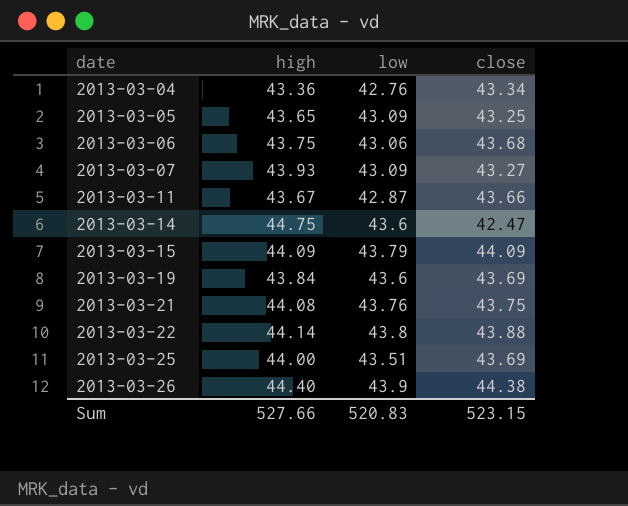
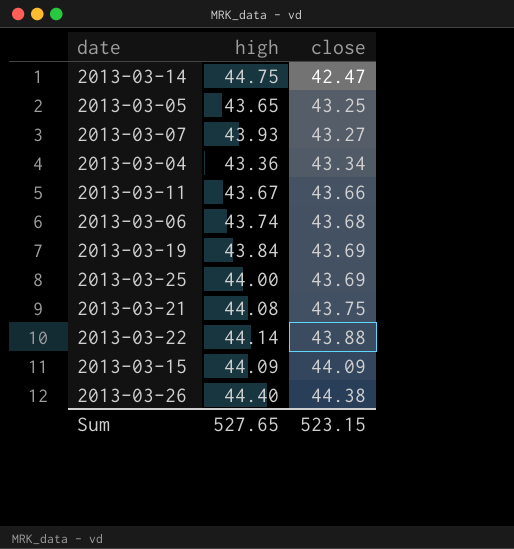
row order: date ascending -> close ascending
column low | position: 3 -> none
2013-03-06 | high: 43.75 -> 43.74
Sum | high: 527.66 -> 527.65

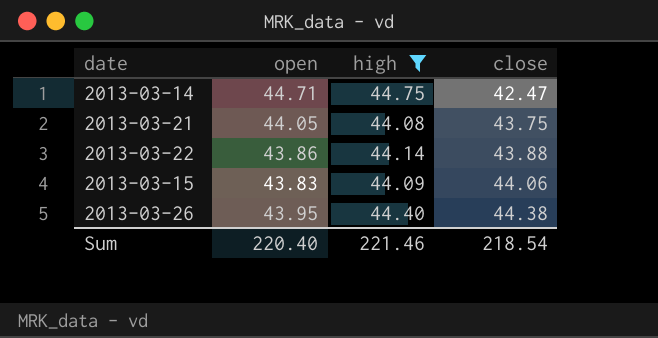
filter: none -> high >= 44.08
column open | position: none -> 2
2013-03-15 | close: 44.09 -> 44.06
Sum | high: 527.65 -> 221.46
Sum | close: 523.15 -> 218.54

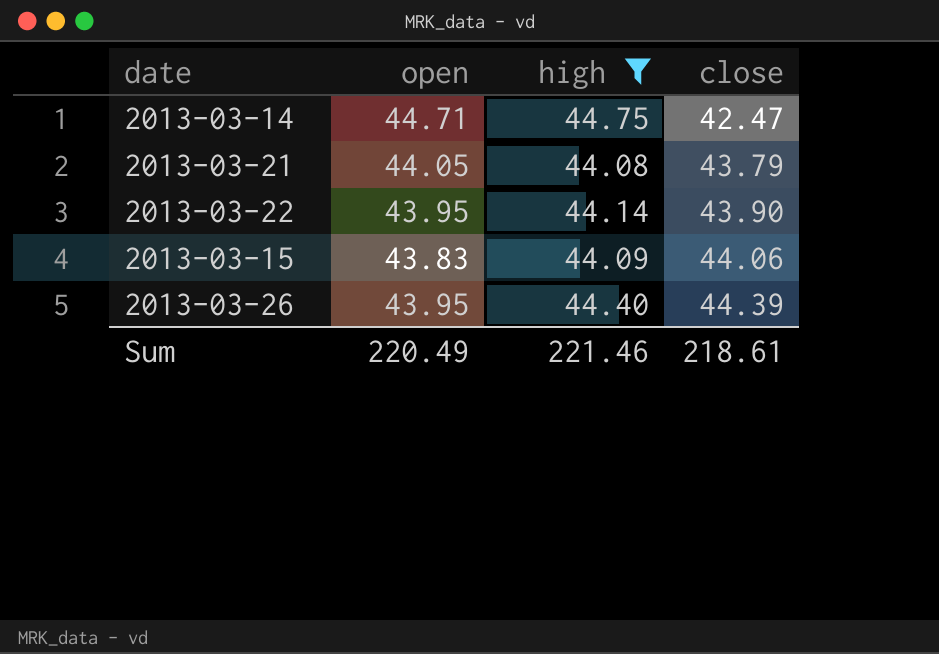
2013-03-21 | close: 43.75 -> 43.79
2013-03-22 | open: 43.86 -> 43.95
2013-03-22 | close: 43.88 -> 43.90
2013-03-26 | close: 44.38 -> 44.39
Sum | open: 220.40 -> 220.49
Sum | close: 218.54 -> 218.61

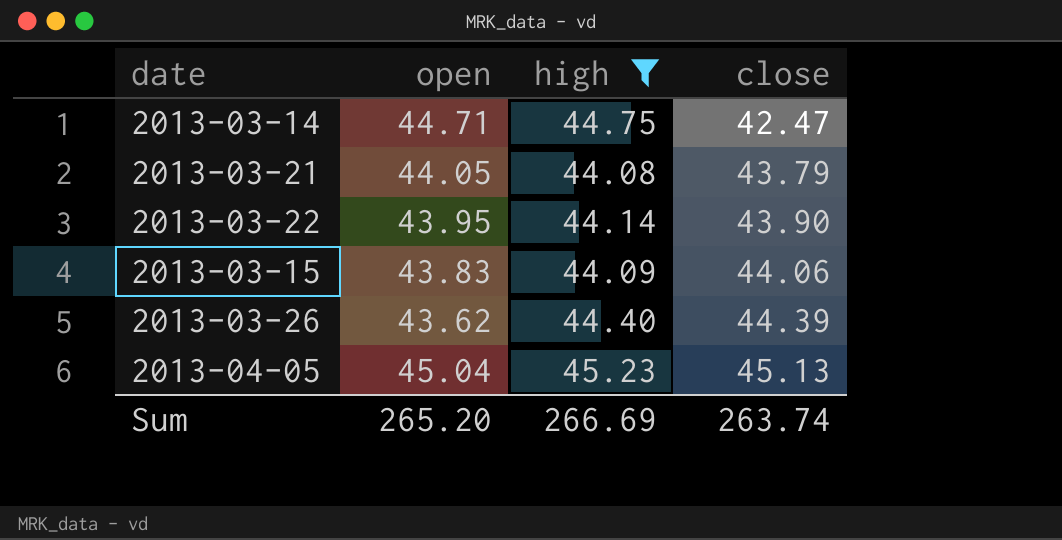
2013-03-26 | open: 43.95 -> 43.62
row 2013-04-05: none -> 45.04 | 45.23 | 45.13
Sum | open: 220.49 -> 265.20
Sum | high: 221.46 -> 266.69
Sum | close: 218.61 -> 263.74

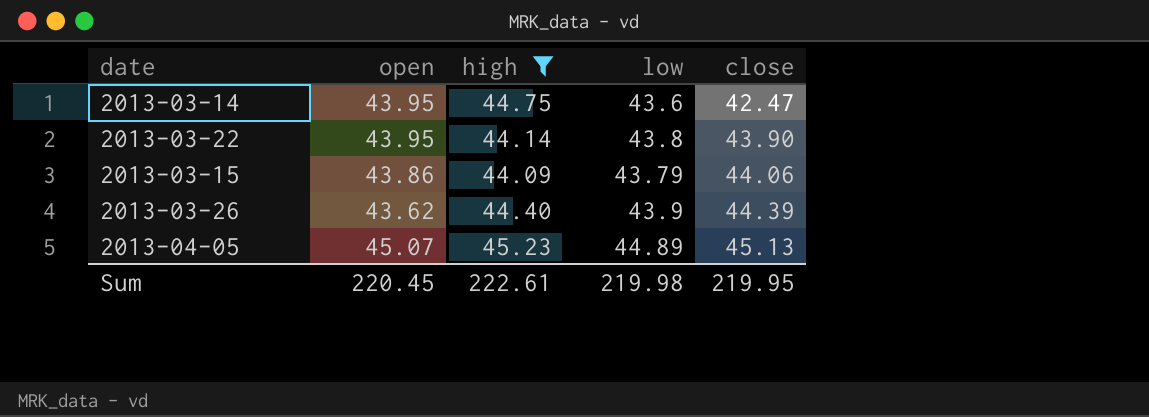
column low | position: none -> 4
row 2013-03-21: 44.05 | 44.08 | 43.79 -> none
2013-03-14 | open: 44.71 -> 43.95
2013-03-15 | open: 43.83 -> 43.86
2013-04-05 | open: 45.04 -> 45.07
Sum | open: 265.20 -> 220.45
Sum | high: 266.69 -> 222.61
Sum | close: 263.74 -> 219.95

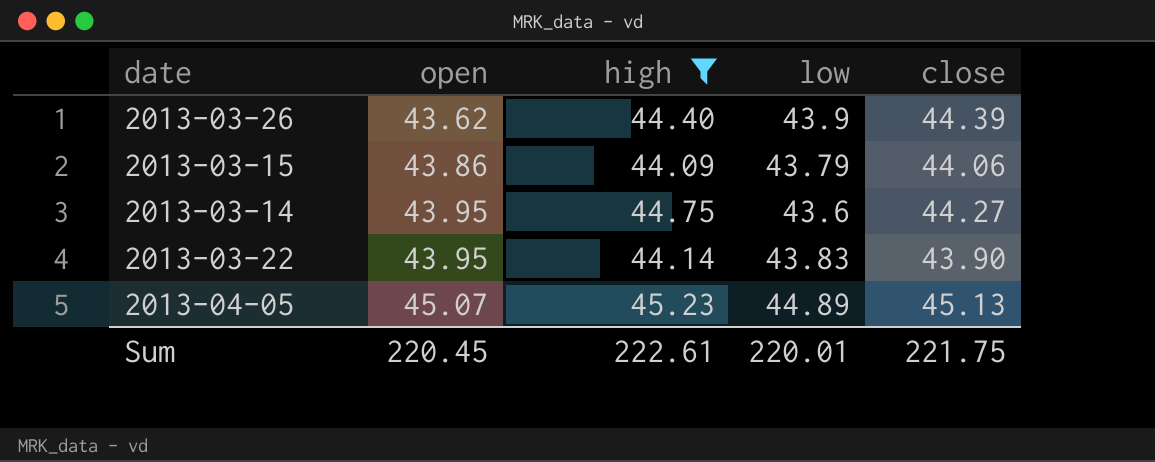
row order: close ascending -> open ascending
2013-03-14 | close: 42.47 -> 44.27
2013-03-22 | low: 43.8 -> 43.83
Sum | low: 219.98 -> 220.01
Sum | close: 219.95 -> 221.75

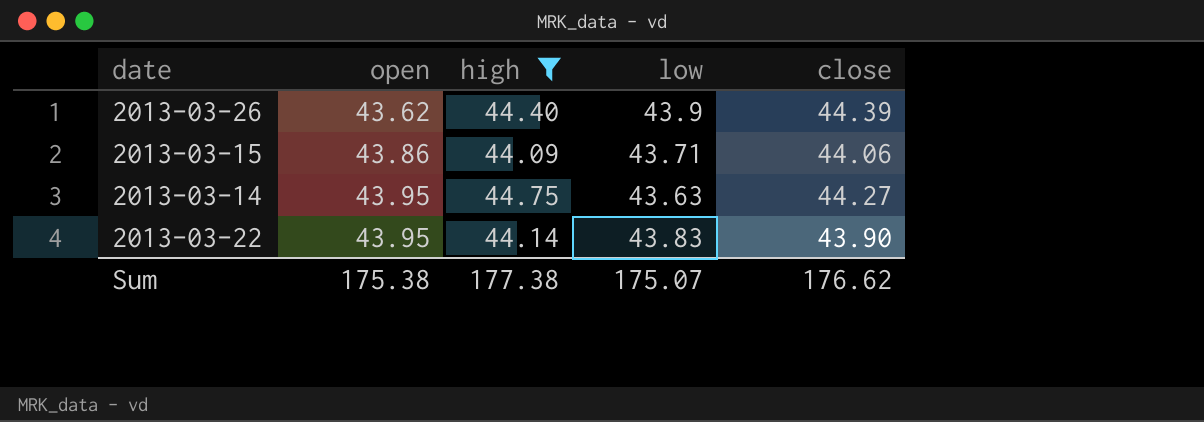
row 2013-04-05: 45.07 | 45.23 | 44.89 | 45.13 -> none
2013-03-15 | low: 43.79 -> 43.71
2013-03-14 | low: 43.6 -> 43.63
Sum | open: 220.45 -> 175.38
Sum | high: 222.61 -> 177.38
Sum | low: 220.01 -> 175.07
Sum | close: 221.75 -> 176.62

